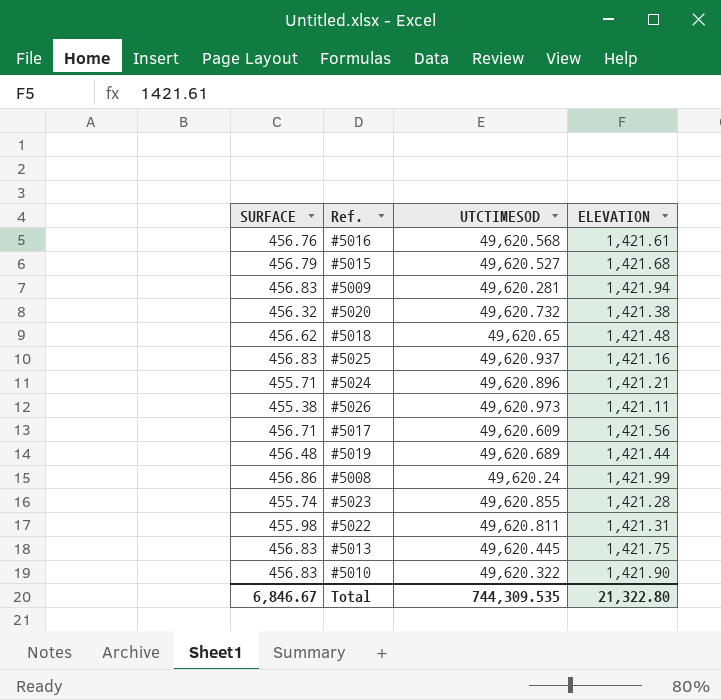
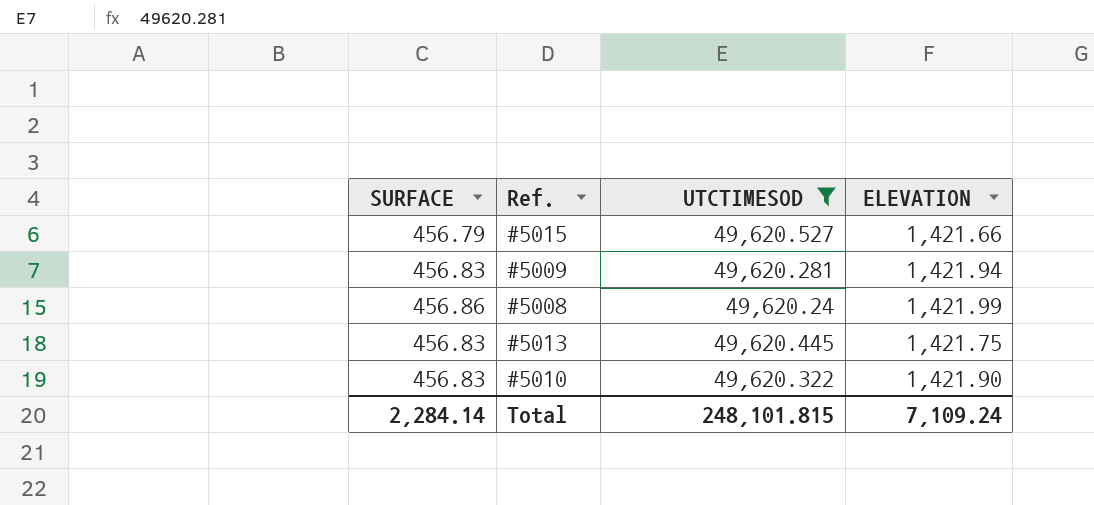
filter: none -> UTCTIMESOD <= 49,620.527
#5015 | ELEVATION: 1,421.68 -> 1,421.66
Total | SURFACE: 6,846.67 -> 2,284.14
Total | UTCTIMESOD: 744,309.535 -> 248,101.815
Total | ELEVATION: 21,322.80 -> 7,109.24

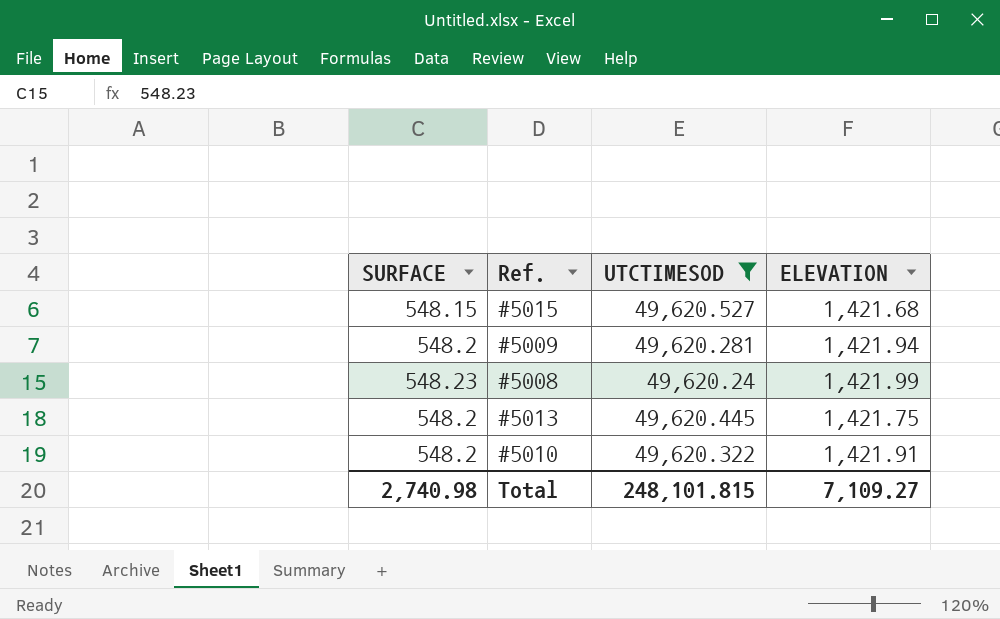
#5015 | SURFACE: 456.79 -> 548.15
#5015 | ELEVATION: 1,421.66 -> 1,421.68
#5009 | SURFACE: 456.83 -> 548.2
#5008 | SURFACE: 456.86 -> 548.23
#5013 | SURFACE: 456.83 -> 548.2
#5010 | SURFACE: 456.83 -> 548.2
#5010 | ELEVATION: 1,421.90 -> 1,421.91
Total | SURFACE: 2,284.14 -> 2,740.98
Total | ELEVATION: 7,109.24 -> 7,109.27

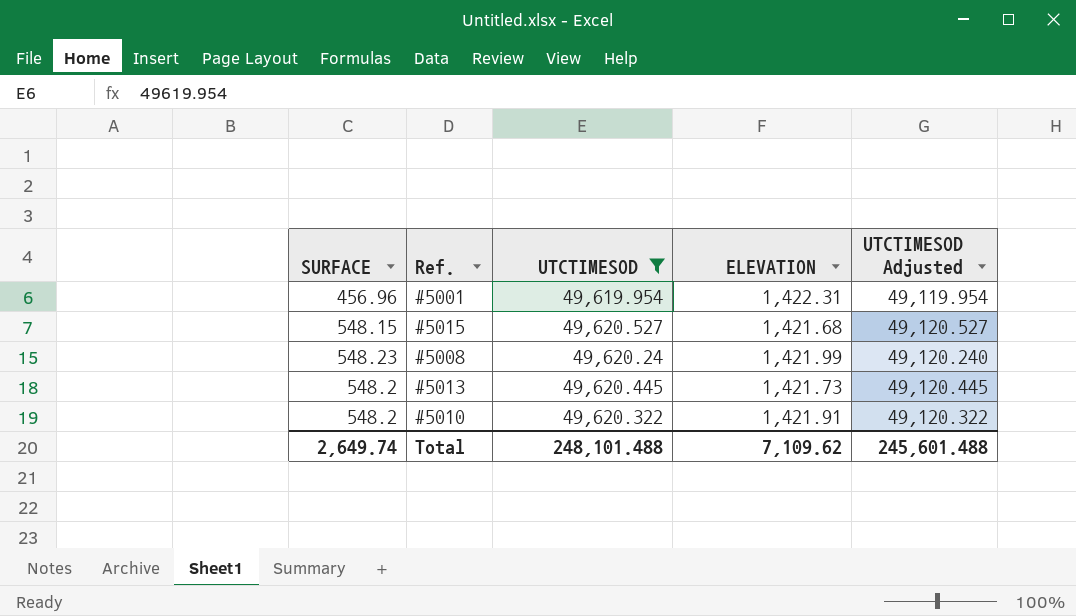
column UTCTIMESOD Adjusted | formula: none -> [UTCTIMESOD] - 500
row #5009: 548.2 | 49,620.281 | 1,421.94 -> none
row #5001: none -> 456.96 | 49,619.954 | 1,422.31 | 49,119.954
#5013 | ELEVATION: 1,421.75 -> 1,421.73
Total | SURFACE: 2,740.98 -> 2,649.74
Total | UTCTIMESOD: 248,101.815 -> 248,101.488
Total | ELEVATION: 7,109.27 -> 7,109.62

